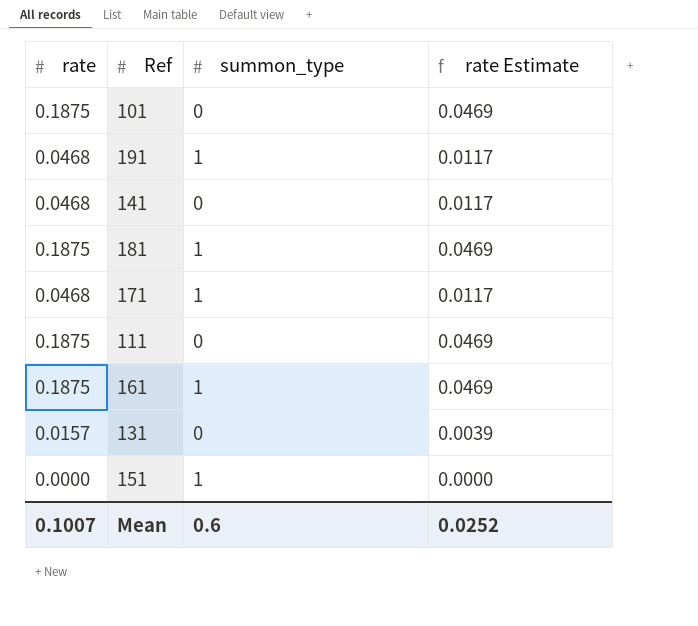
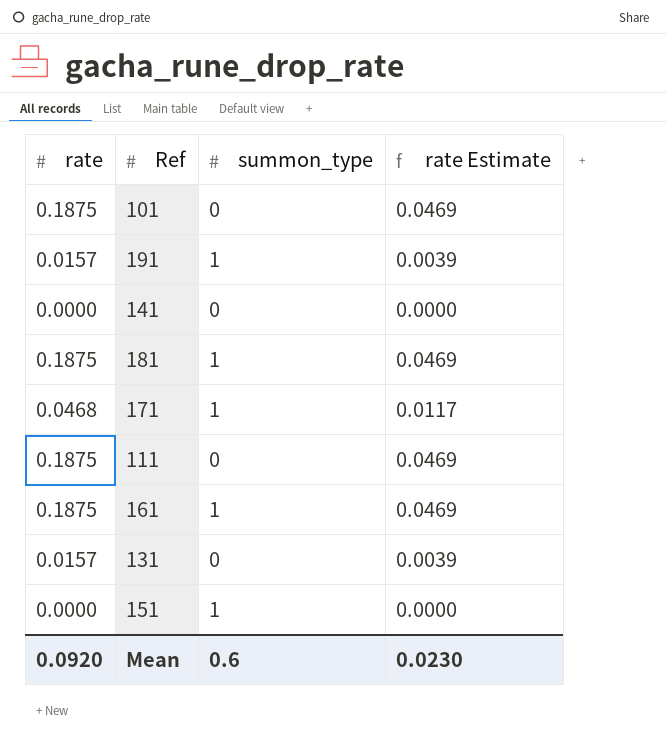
191 | rate: 0.0468 -> 0.0157
191 | rate Estimate: 0.0117 -> 0.0039
141 | rate: 0.0468 -> 0.0000
141 | rate Estimate: 0.0117 -> 0.0000
Mean | rate: 0.1007 -> 0.0920
Mean | rate Estimate: 0.0252 -> 0.0230

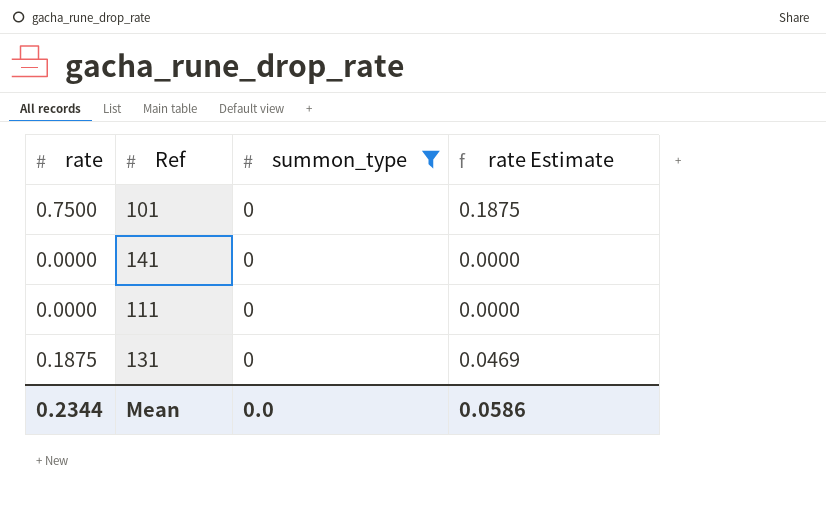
filter: none -> summon_type = 0
101 | rate: 0.1875 -> 0.7500
101 | rate Estimate: 0.0469 -> 0.1875
111 | rate: 0.1875 -> 0.0000
111 | rate Estimate: 0.0469 -> 0.0000
131 | rate: 0.0157 -> 0.1875
131 | rate Estimate: 0.0039 -> 0.0469
Mean | rate: 0.0920 -> 0.2344
Mean | summon_type: 0.6 -> 0.0
Mean | rate Estimate: 0.0230 -> 0.0586

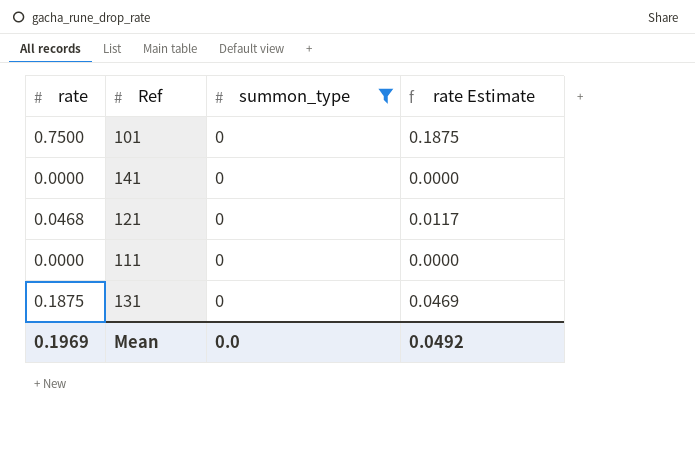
row 121: none -> 0.0468 | 0 | 0.0117
Mean | rate: 0.2344 -> 0.1969
Mean | rate Estimate: 0.0586 -> 0.0492

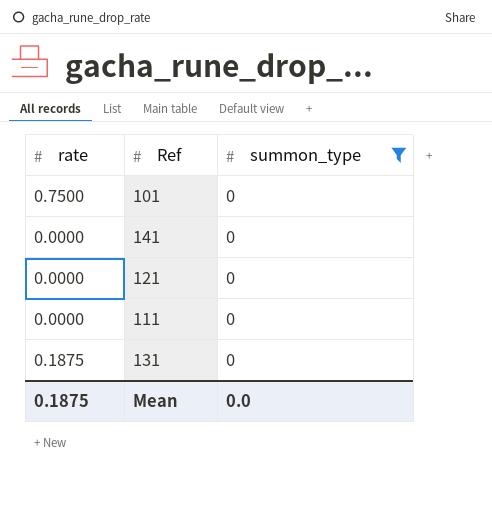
column rate Estimate | formula: [rate] * 0.25 -> none
121 | rate: 0.0468 -> 0.0000
Mean | rate: 0.1969 -> 0.1875

